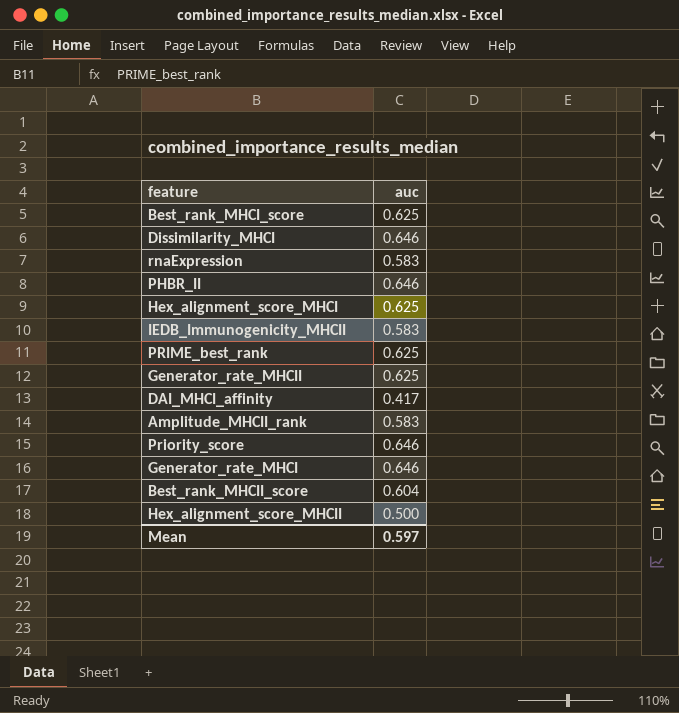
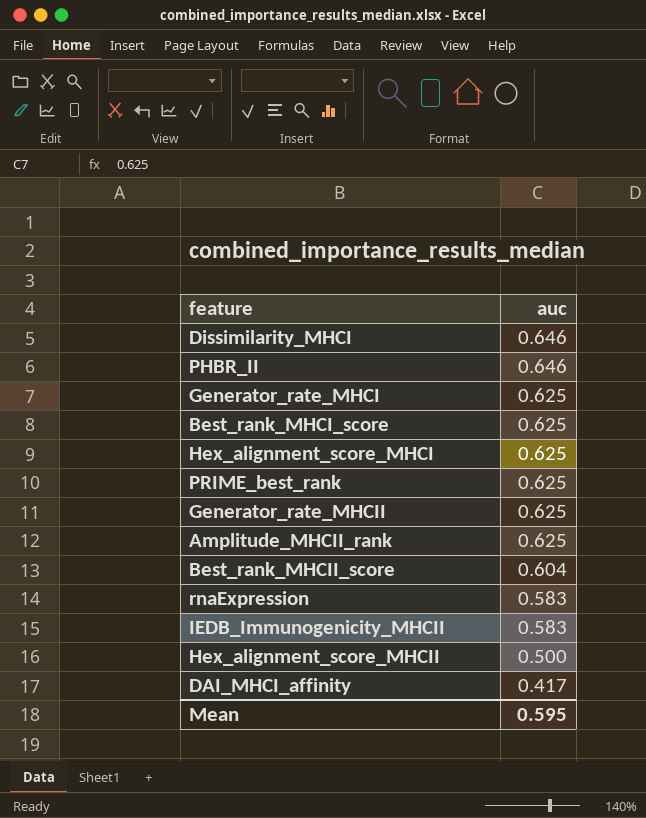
row order: none -> auc descending
row Priority_score: 0.646 -> none
Generator_rate_MHCI | auc: 0.646 -> 0.625
Amplitude_MHCII_rank | auc: 0.583 -> 0.625
Mean | auc: 0.597 -> 0.595

